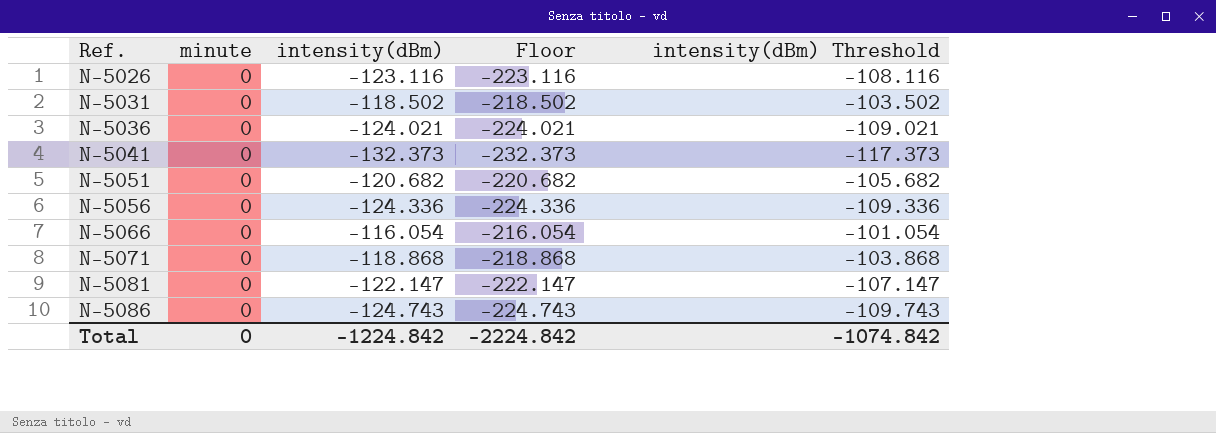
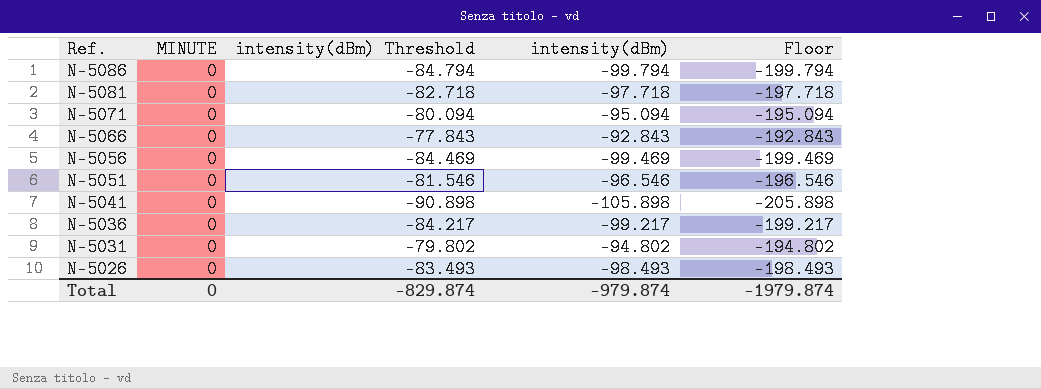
row order: Ref. ascending -> Ref. descending
column name: minute -> MINUTE
column intensity(dBm) Threshold | position: 5 -> 3
N-5086 | intensity(dBm) Threshold: -109.743 -> -84.794
N-5086 | intensity(dBm): -124.743 -> -99.794
N-5086 | Floor: -224.743 -> -199.794
N-5081 | intensity(dBm) Threshold: -107.147 -> -82.718
N-5081 | intensity(dBm): -122.147 -> -97.718
N-5081 | Floor: -222.147 -> -197.718
N-5071 | intensity(dBm) Threshold: -103.868 -> -80.094
N-5071 | intensity(dBm): -118.868 -> -95.094
N-5071 | Floor: -218.868 -> -195.094
N-5066 | intensity(dBm) Threshold: -101.054 -> -77.843
N-5066 | intensity(dBm): -116.054 -> -92.843
N-5066 | Floor: -216.054 -> -192.843
N-5056 | intensity(dBm) Threshold: -109.336 -> -84.469
N-5056 | intensity(dBm): -124.336 -> -99.469
N-5056 | Floor: -224.336 -> -199.469
N-5051 | intensity(dBm) Threshold: -105.682 -> -81.546
N-5051 | intensity(dBm): -120.682 -> -96.546
N-5051 | Floor: -220.682 -> -196.546
N-5041 | intensity(dBm) Threshold: -117.373 -> -90.898
N-5041 | intensity(dBm): -132.373 -> -105.898
N-5041 | Floor: -232.373 -> -205.898
N-5036 | intensity(dBm) Threshold: -109.021 -> -84.217
N-5036 | intensity(dBm): -124.021 -> -99.217
N-5036 | Floor: -224.021 -> -199.217
N-5031 | intensity(dBm) Threshold: -103.502 -> -79.802
N-5031 | intensity(dBm): -118.502 -> -94.802
N-5031 | Floor: -218.502 -> -194.802
N-5026 | intensity(dBm) Threshold: -108.116 -> -83.493
N-5026 | intensity(dBm): -123.116 -> -98.493
N-5026 | Floor: -223.116 -> -198.493
Total | intensity(dBm) Threshold: -1074.842 -> -829.874
Total | intensity(dBm): -1224.842 -> -979.874
Total | Floor: -2224.842 -> -1979.874

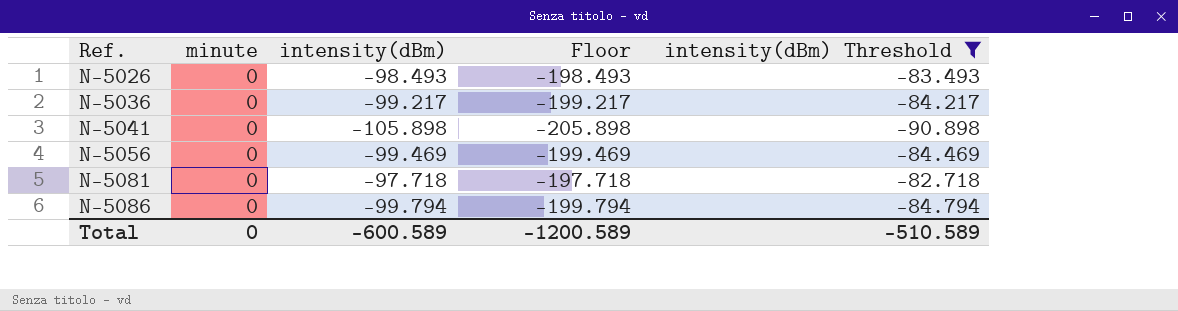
filter: none -> intensity(dBm) Threshold <= -82.718
row order: Ref. descending -> Ref. ascending
column name: MINUTE -> minute
column intensity(dBm) Threshold | position: 3 -> 5
Total | intensity(dBm): -979.874 -> -600.589
Total | Floor: -1979.874 -> -1200.589
Total | intensity(dBm) Threshold: -829.874 -> -510.589

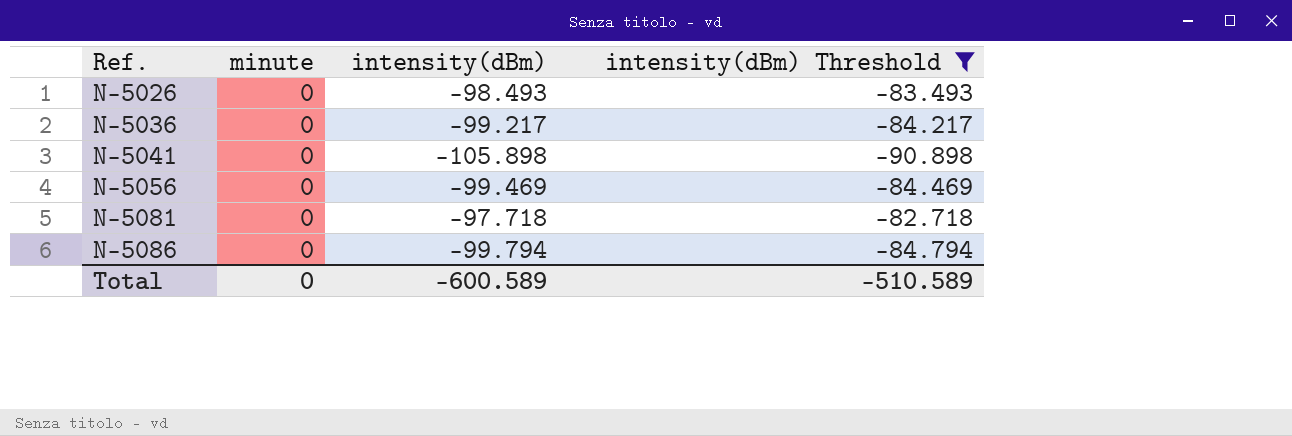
column Floor | formula: [intensity(dBm)] - 100 -> none

